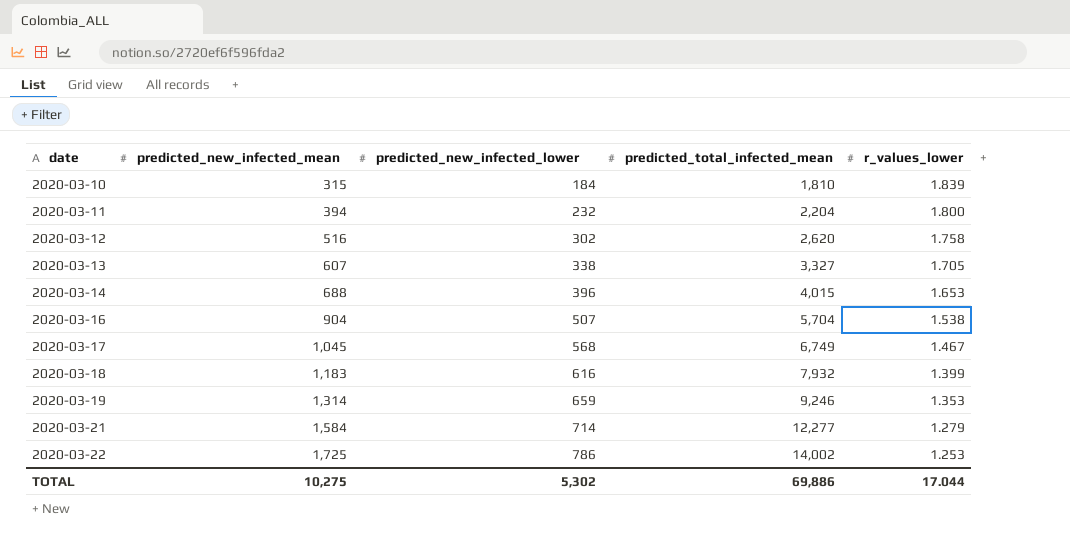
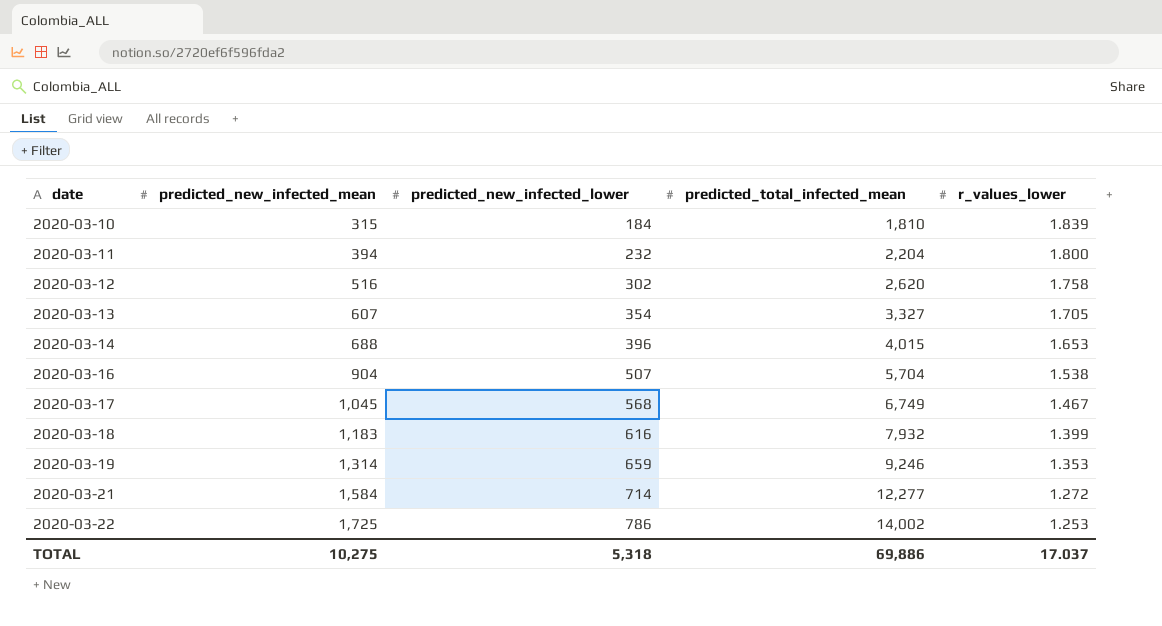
2020-03-13 | predicted_new_infected_lower: 338 -> 354
2020-03-21 | r_values_lower: 1.279 -> 1.272
TOTAL | predicted_new_infected_lower: 5,302 -> 5,318
TOTAL | r_values_lower: 17.044 -> 17.037

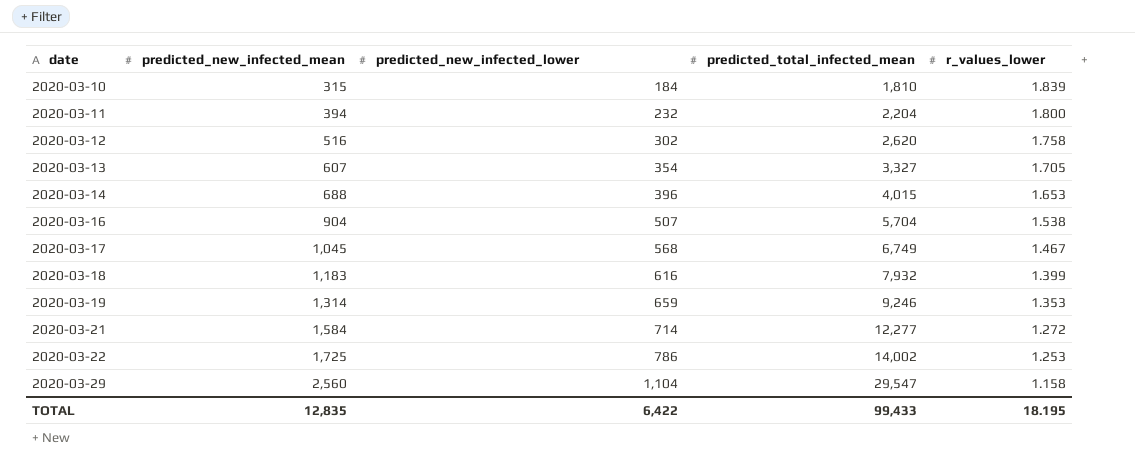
row 2020-03-29: none -> 2,560 | 1,104 | 29,547 | 1.158
TOTAL | predicted_new_infected_mean: 10,275 -> 12,835
TOTAL | predicted_new_infected_lower: 5,318 -> 6,422
TOTAL | predicted_total_infected_mean: 69,886 -> 99,433
TOTAL | r_values_lower: 17.037 -> 18.195

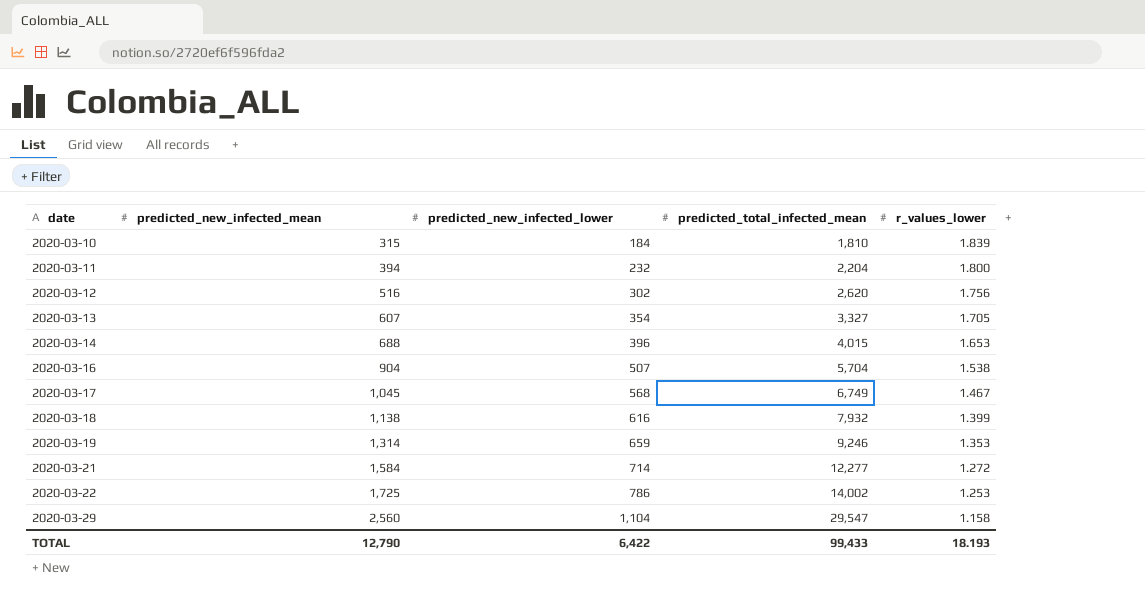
2020-03-12 | r_values_lower: 1.758 -> 1.756
2020-03-18 | predicted_new_infected_mean: 1,183 -> 1,138
TOTAL | predicted_new_infected_mean: 12,835 -> 12,790
TOTAL | r_values_lower: 18.195 -> 18.193

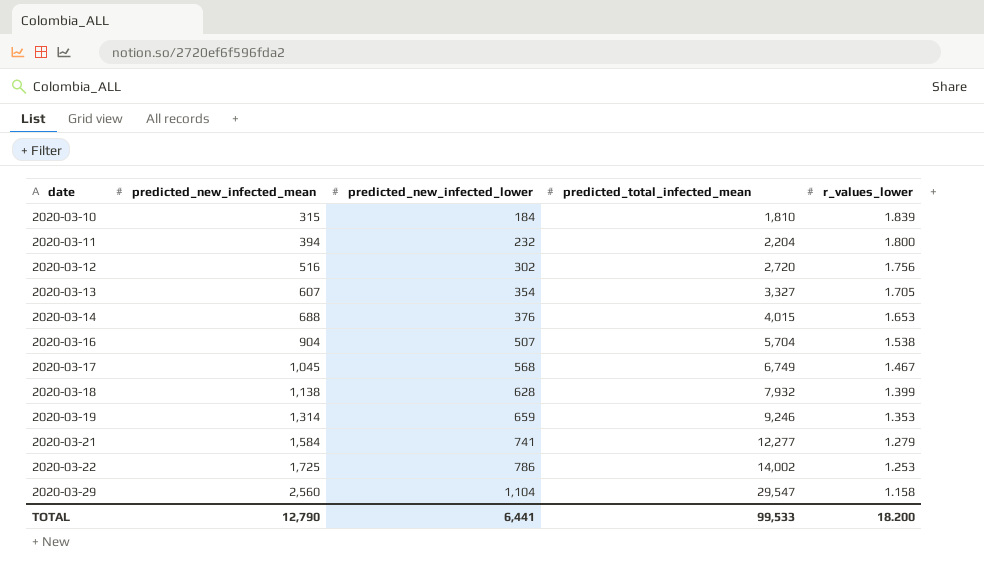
2020-03-12 | predicted_total_infected_mean: 2,620 -> 2,720
2020-03-14 | predicted_new_infected_lower: 396 -> 376
2020-03-18 | predicted_new_infected_lower: 616 -> 628
2020-03-21 | predicted_new_infected_lower: 714 -> 741
2020-03-21 | r_values_lower: 1.272 -> 1.279
TOTAL | predicted_new_infected_lower: 6,422 -> 6,441
TOTAL | predicted_total_infected_mean: 99,433 -> 99,533
TOTAL | r_values_lower: 18.193 -> 18.200

